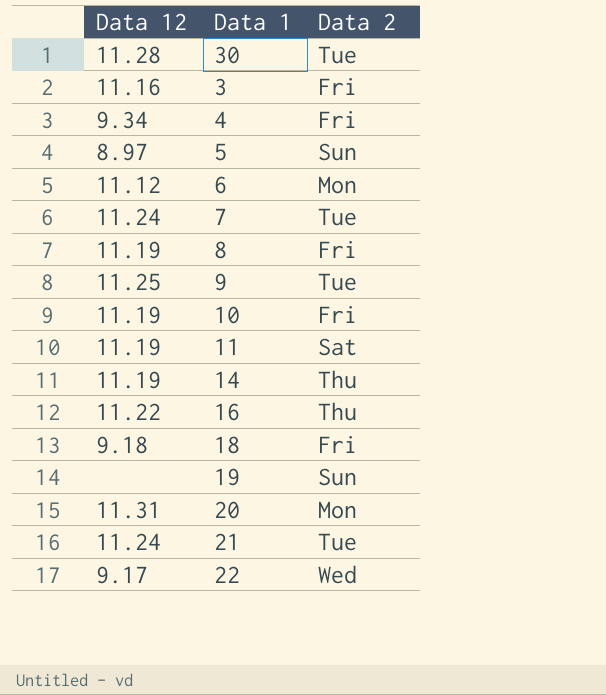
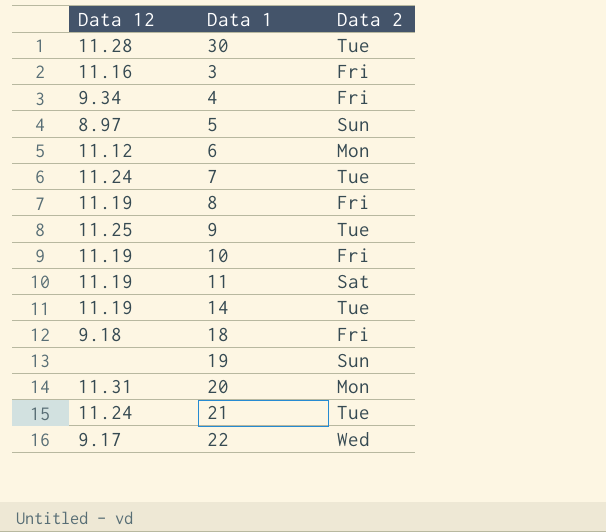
row 16: 11.22 | Thu -> none
14 | Data 2: Thu -> Tue

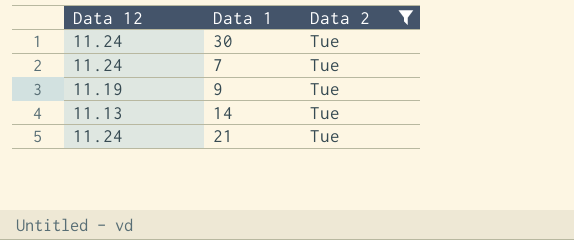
filter: none -> Data 2 = Tue
30 | Data 12: 11.28 -> 11.24
9 | Data 12: 11.25 -> 11.19
14 | Data 12: 11.19 -> 11.13

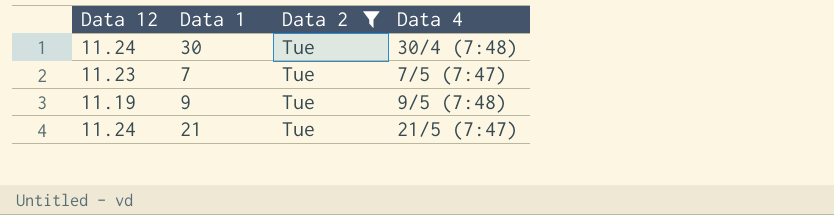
column Data 4 | position: none -> 4
row 14: 11.13 | Tue -> none
7 | Data 12: 11.24 -> 11.23

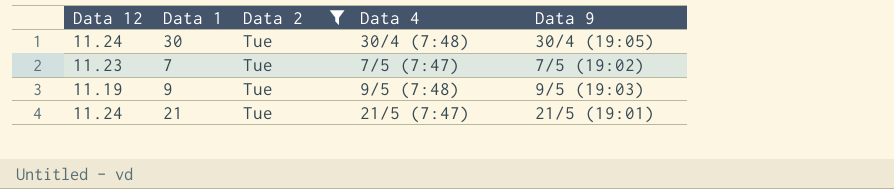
column Data 9 | position: none -> 5

